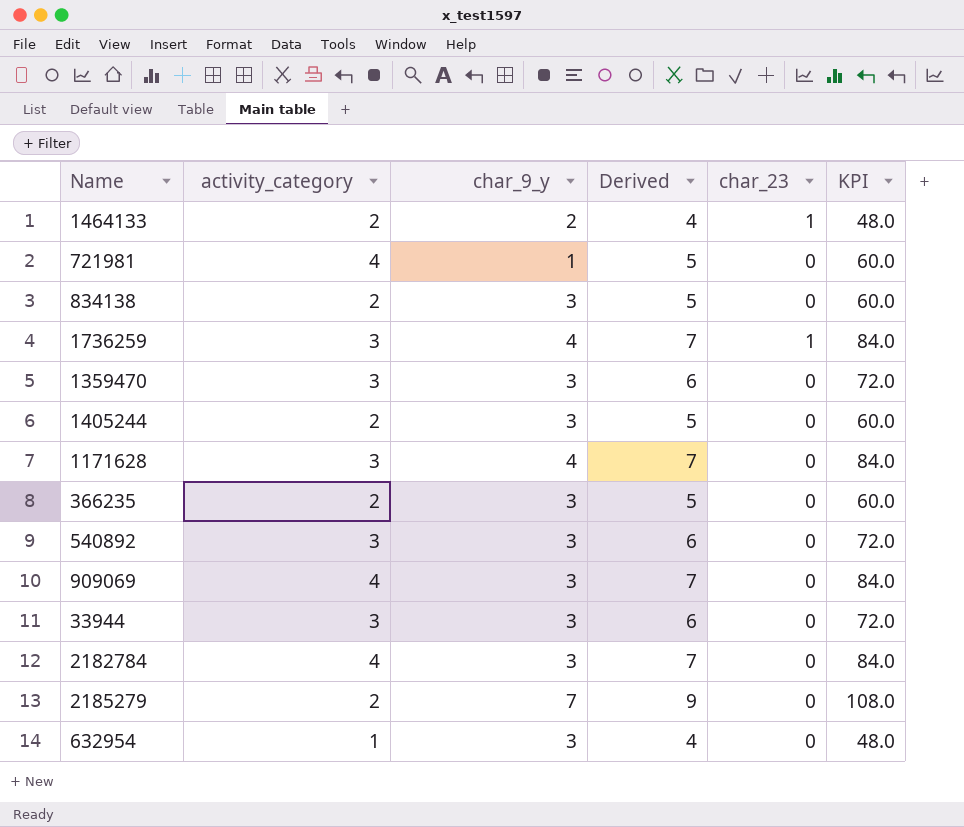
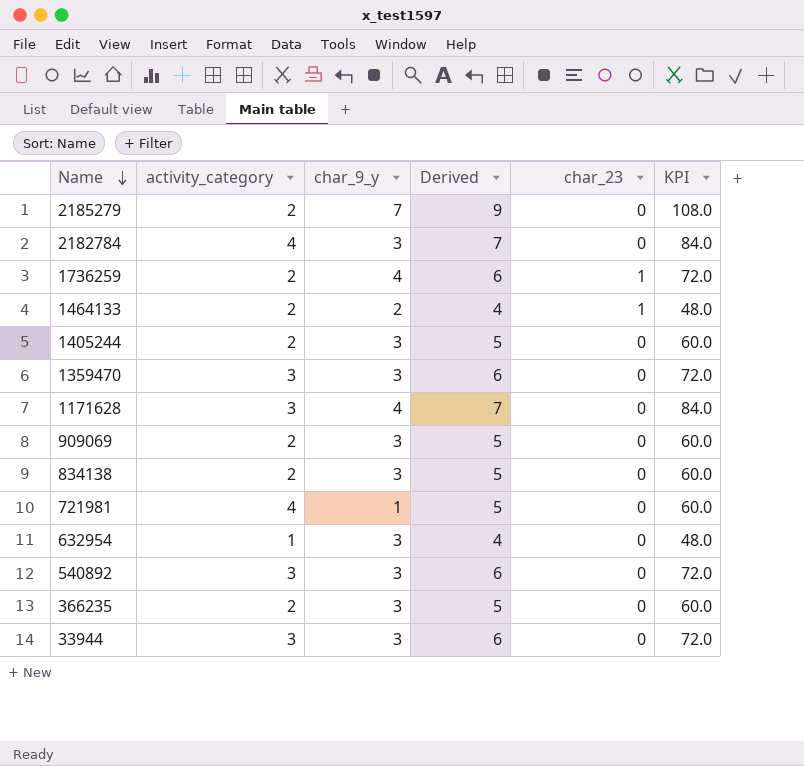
row order: none -> Name descending
1736259 | activity_category: 3 -> 2
1736259 | Derived: 7 -> 6
1736259 | KPI: 84.0 -> 72.0
909069 | activity_category: 4 -> 2
909069 | Derived: 7 -> 5
909069 | KPI: 84.0 -> 60.0

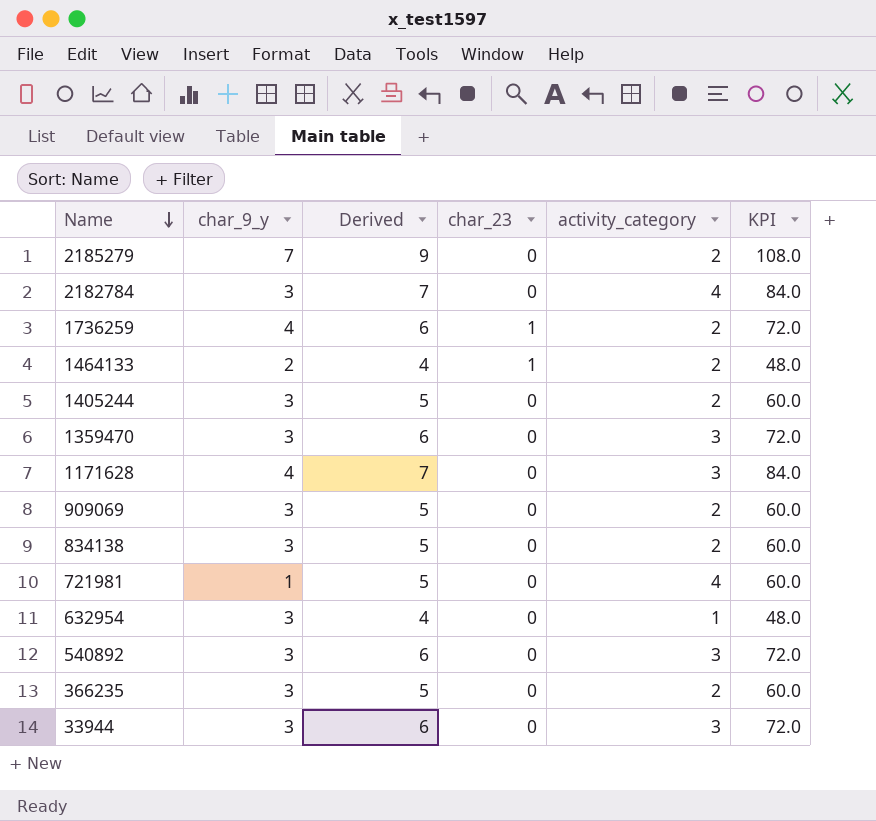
column activity_category | position: 2 -> 5

